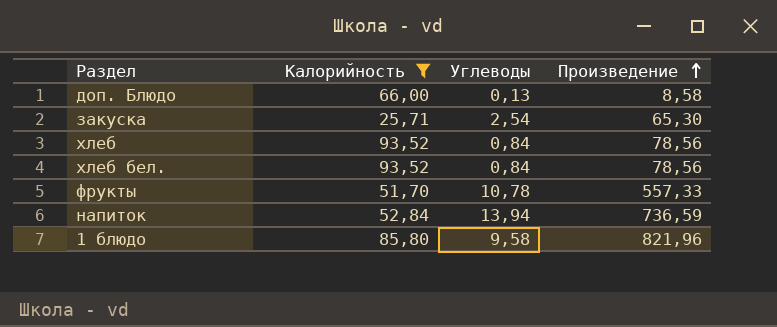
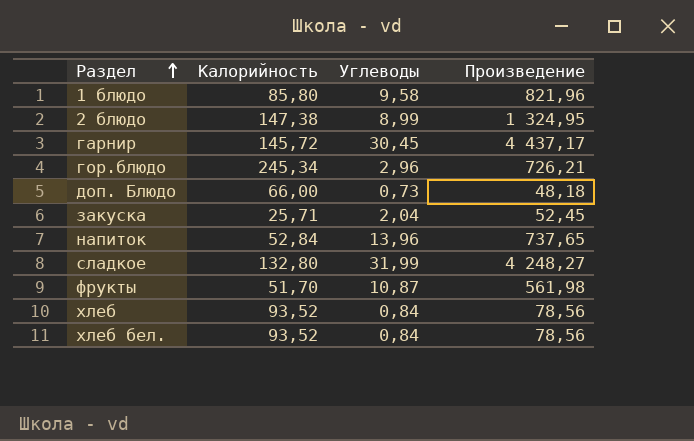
filter: Калорийность <= 93,52 -> none
row order: Произведение ascending -> Раздел ascending
доп. Блюдо | Углеводы: 0,13 -> 0,73
доп. Блюдо | Произведение: 8,58 -> 48,18
закуска | Углеводы: 2,54 -> 2,04
закуска | Произведение: 65,30 -> 52,45
напиток | Углеводы: 13,94 -> 13,96
напиток | Произведение: 736,59 -> 737,65
фрукты | Углеводы: 10,78 -> 10,87
фрукты | Произведение: 557,33 -> 561,98

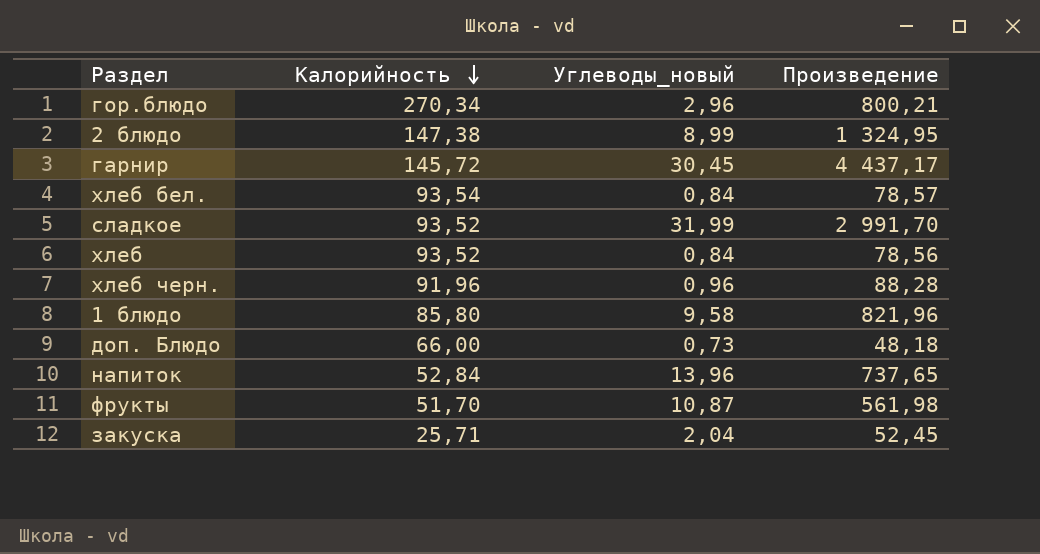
row order: Раздел ascending -> Калорийность descending
column name: Углеводы -> Углеводы_новый
гор.блюдо | Калорийность: 245,34 -> 270,34
гор.блюдо | Произведение: 726,21 -> 800,21
хлеб бел. | Калорийность: 93,52 -> 93,54
хлеб бел. | Произведение: 78,56 -> 78,57
сладкое | Калорийность: 132,80 -> 93,52
сладкое | Произведение: 4 248,27 -> 2 991,70
row хлеб черн.: none -> 91,96 | 0,96 | 88,28

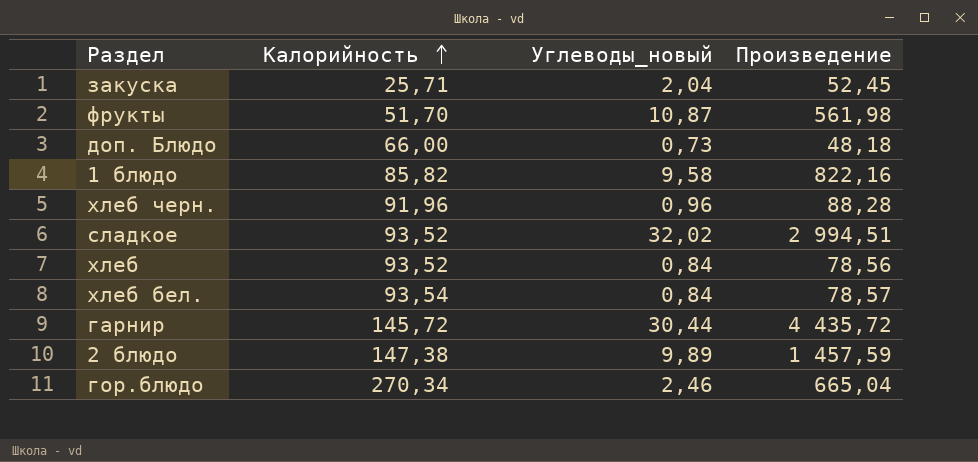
row order: Калорийность descending -> Калорийность ascending
row напиток: 52,84 | 13,96 | 737,65 -> none
1 блюдо | Калорийность: 85,80 -> 85,82
1 блюдо | Произведение: 821,96 -> 822,16
сладкое | Углеводы_новый: 31,99 -> 32,02
сладкое | Произведение: 2 991,70 -> 2 994,51
гарнир | Углеводы_новый: 30,45 -> 30,44
гарнир | Произведение: 4 437,17 -> 4 435,72
2 блюдо | Углеводы_новый: 8,99 -> 9,89
2 блюдо | Произведение: 1 324,95 -> 1 457,59
гор.блюдо | Углеводы_новый: 2,96 -> 2,46
гор.блюдо | Произведение: 800,21 -> 665,04

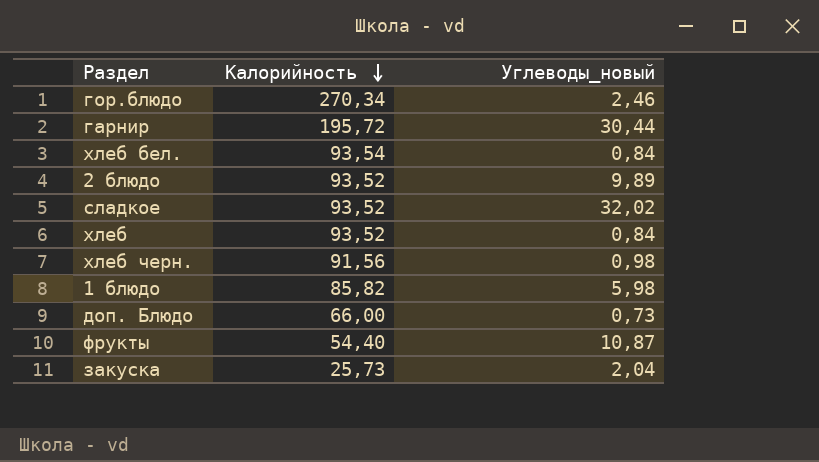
row order: Калорийность ascending -> Калорийность descending
column Произведение | formula: [Калорийность] * [Углеводы_новый] -> none
гарнир | Калорийность: 145,72 -> 195,72
2 блюдо | Калорийность: 147,38 -> 93,52
хлеб черн. | Калорийность: 91,96 -> 91,56
хлеб черн. | Углеводы_новый: 0,96 -> 0,98
1 блюдо | Углеводы_новый: 9,58 -> 5,98
фрукты | Калорийность: 51,70 -> 54,40
закуска | Калорийность: 25,71 -> 25,73

